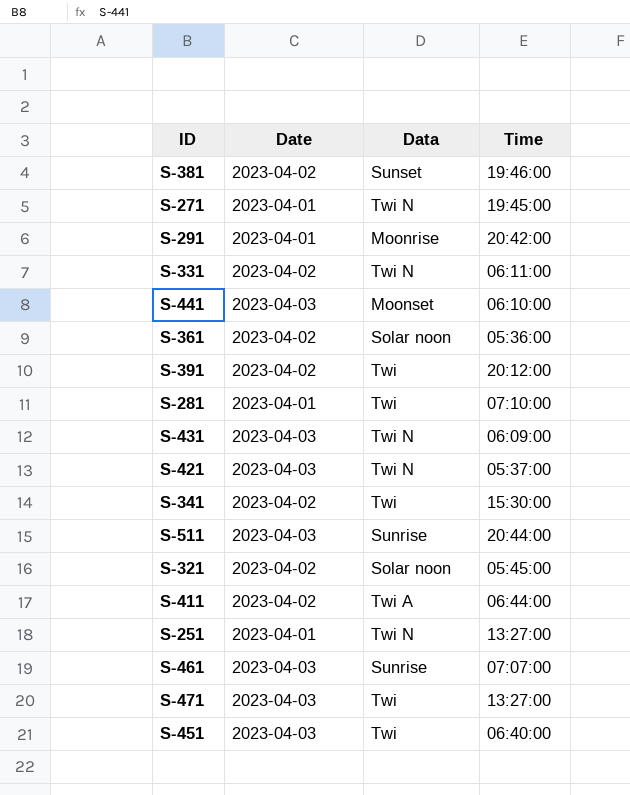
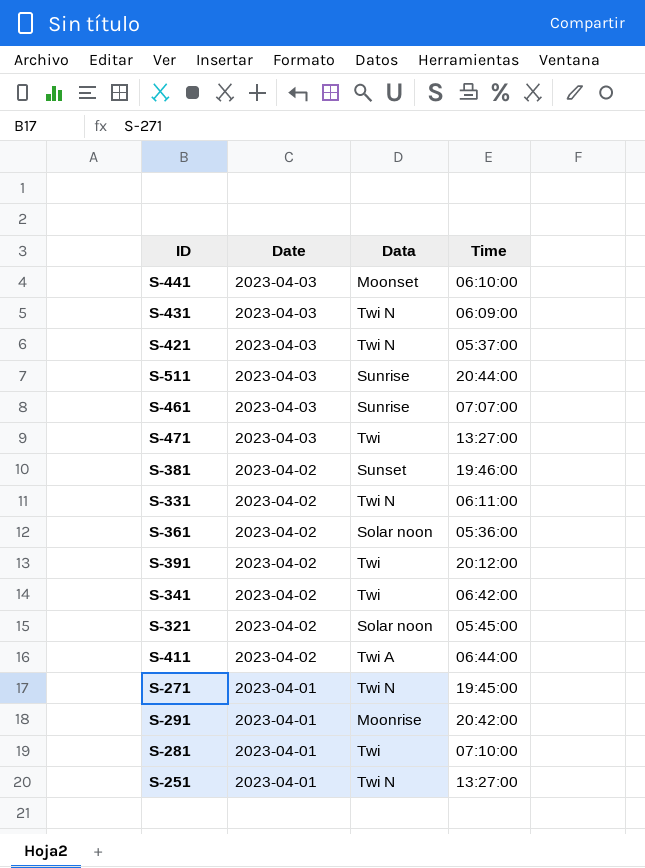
row order: none -> Date descending
row S-451: 2023-04-03 | Twi | 06:40:00 -> none
S-341 | Time: 15:30:00 -> 06:42:00

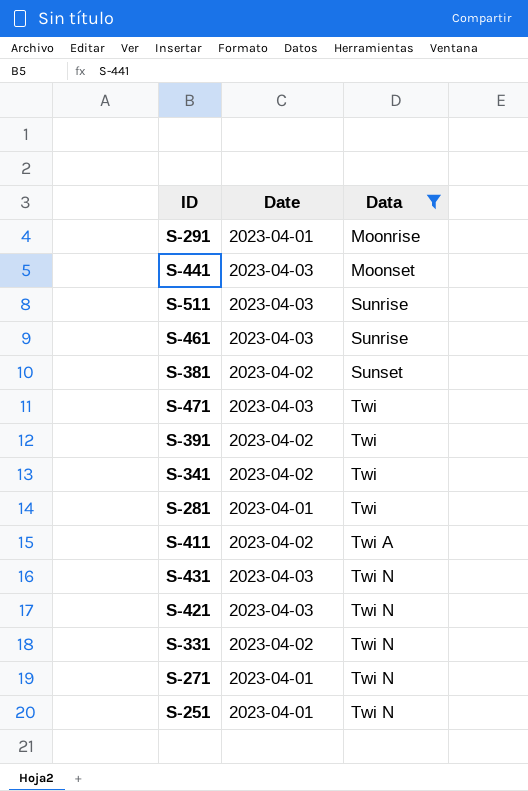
filter: none -> Data != Solar noon
row order: Date descending -> Data ascending
column Time | position: 4 -> none

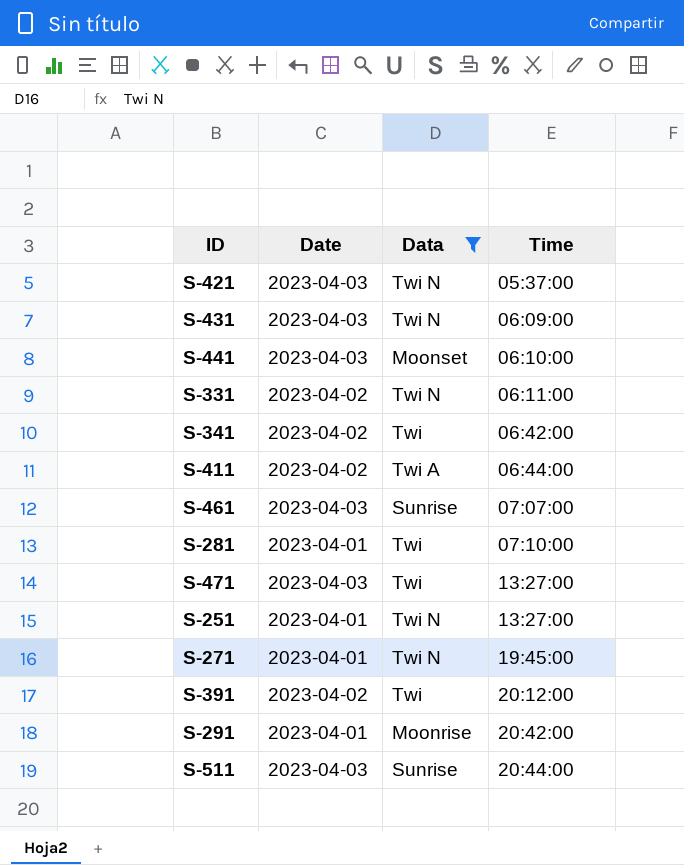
row order: Data ascending -> Time ascending
column Time | position: none -> 4
row S-381: 2023-04-02 | Sunset -> none

